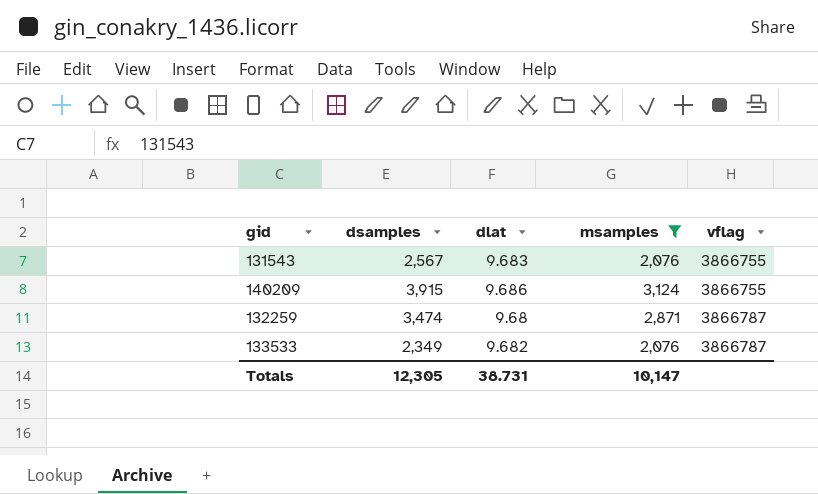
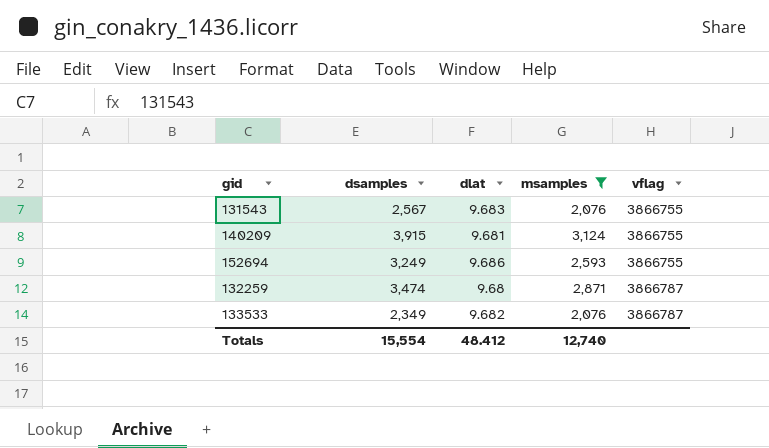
140209 | dlat: 9.686 -> 9.681
row 152694: none -> 3,249 | 9.686 | 2,593 | 3866755
Totals | dsamples: 12,305 -> 15,554
Totals | dlat: 38.731 -> 48.412
Totals | msamples: 10,147 -> 12,740

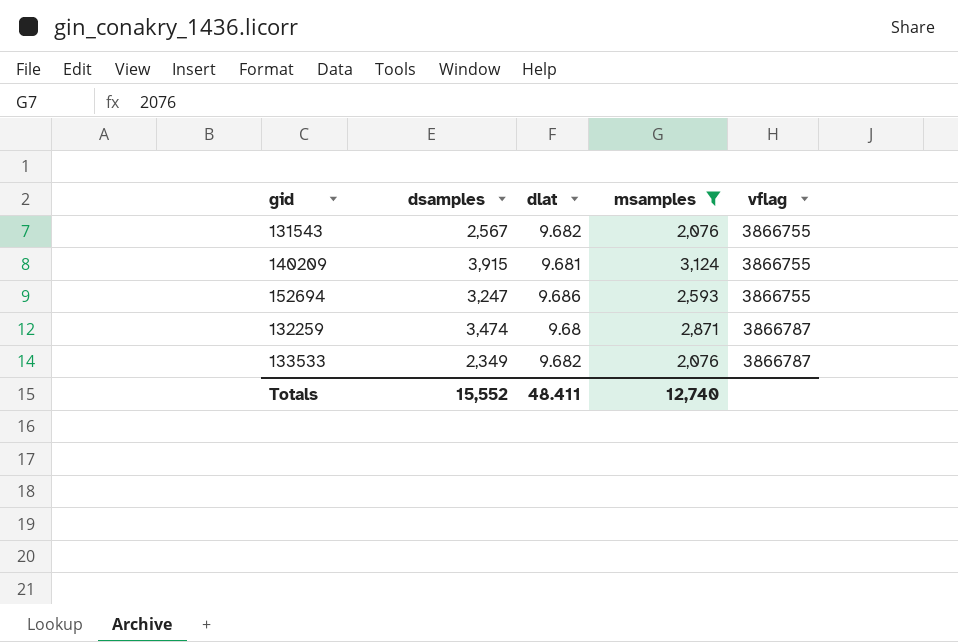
131543 | dlat: 9.683 -> 9.682
152694 | dsamples: 3,249 -> 3,247
Totals | dsamples: 15,554 -> 15,552
Totals | dlat: 48.412 -> 48.411

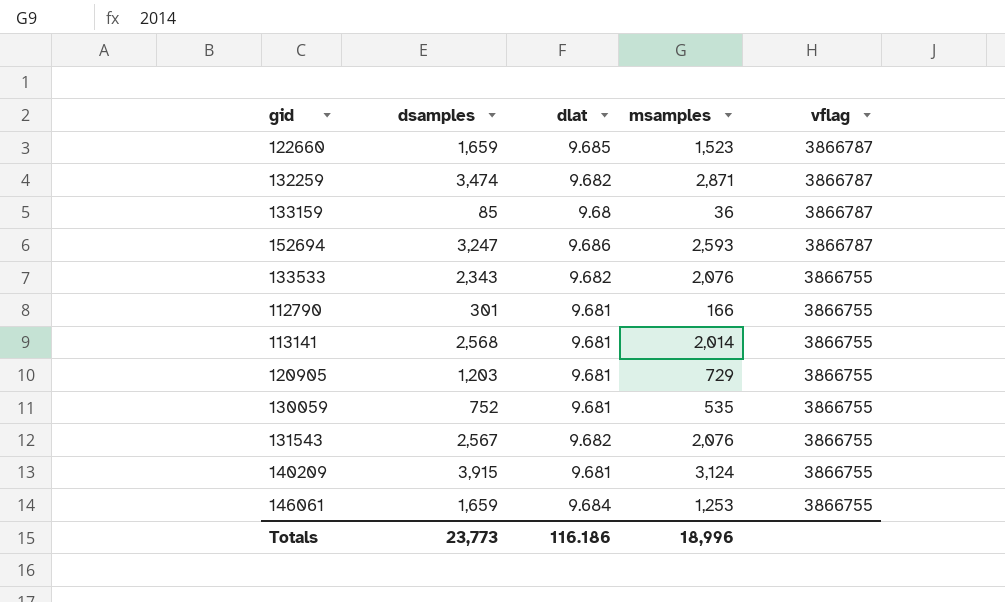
filter: msamples >= 2,076 -> none
row order: vflag ascending -> vflag descending
132259 | dlat: 9.68 -> 9.682
152694 | vflag: 3866755 -> 3866787
133533 | dsamples: 2,349 -> 2,343
133533 | vflag: 3866787 -> 3866755
Totals | dsamples: 15,552 -> 23,773
Totals | dlat: 48.411 -> 116.186
Totals | msamples: 12,740 -> 18,996

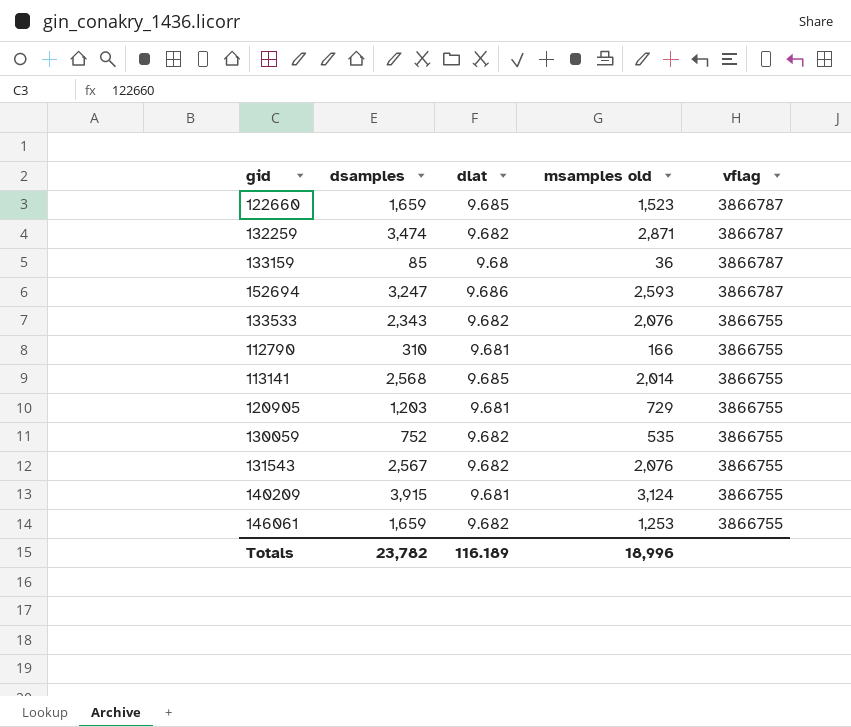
column name: msamples -> msamples old
112790 | dsamples: 301 -> 310
113141 | dlat: 9.681 -> 9.685
130059 | dlat: 9.681 -> 9.682
146061 | dlat: 9.684 -> 9.682
Totals | dsamples: 23,773 -> 23,782
Totals | dlat: 116.186 -> 116.189

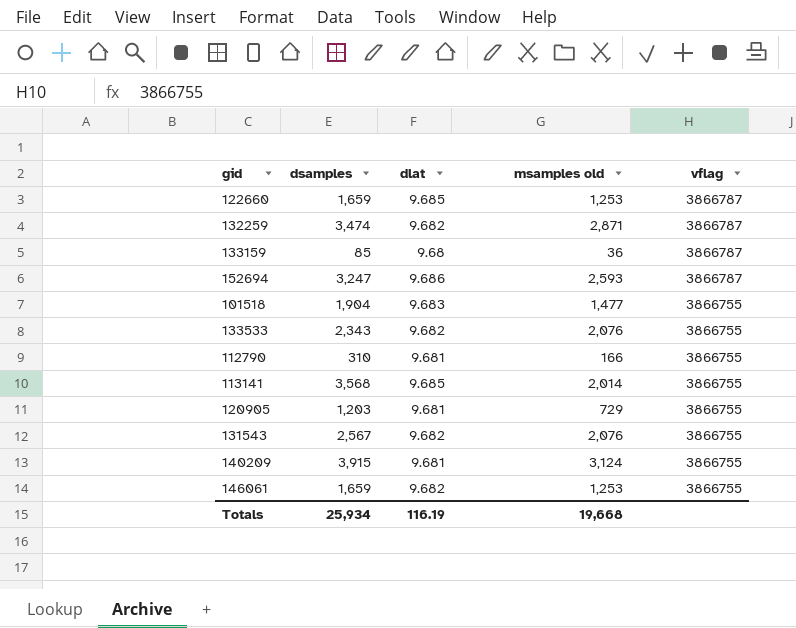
row 130059: 752 | 9.682 | 535 | 3866755 -> none
122660 | msamples old: 1,523 -> 1,253
row 101518: none -> 1,904 | 9.683 | 1,477 | 3866755
113141 | dsamples: 2,568 -> 3,568
Totals | dsamples: 23,782 -> 25,934
Totals | dlat: 116.189 -> 116.19
Totals | msamples old: 18,996 -> 19,668

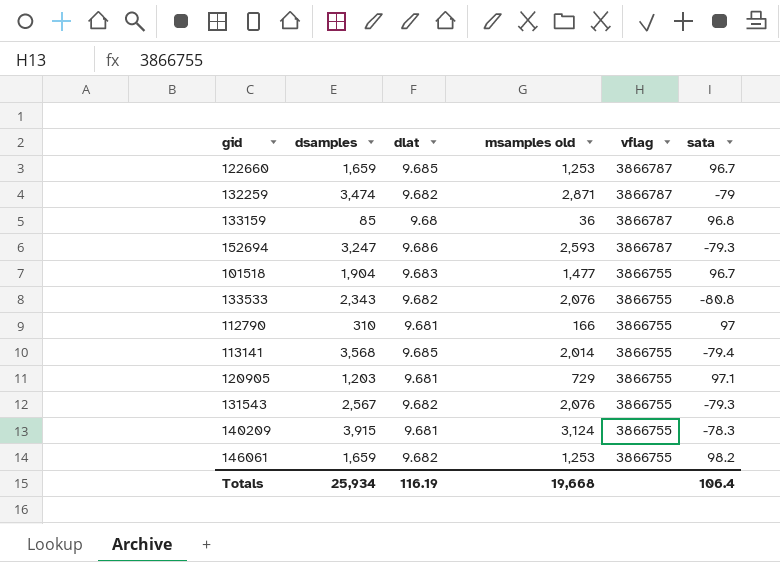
column sata | position: none -> 6

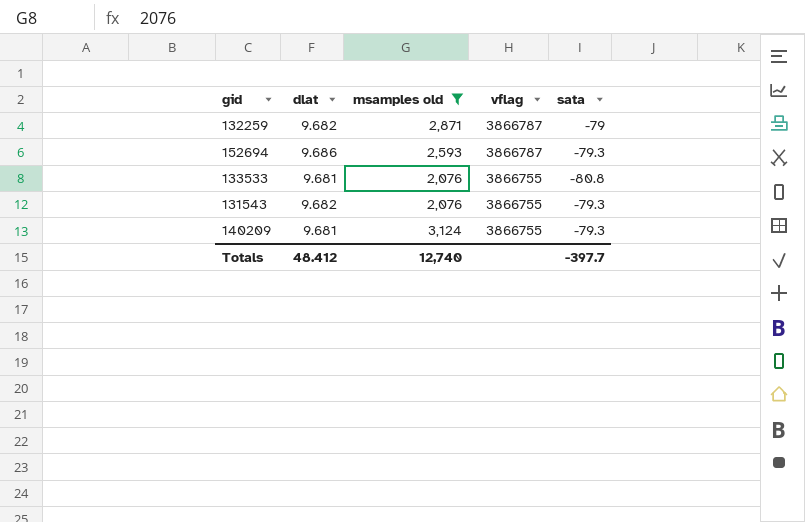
filter: none -> msamples old >= 2,076
column dsamples | position: 2 -> none
133533 | dlat: 9.682 -> 9.681
140209 | sata: -78.3 -> -79.3
Totals | dlat: 116.19 -> 48.412
Totals | msamples old: 19,668 -> 12,740
Totals | sata: 106.4 -> -397.7

